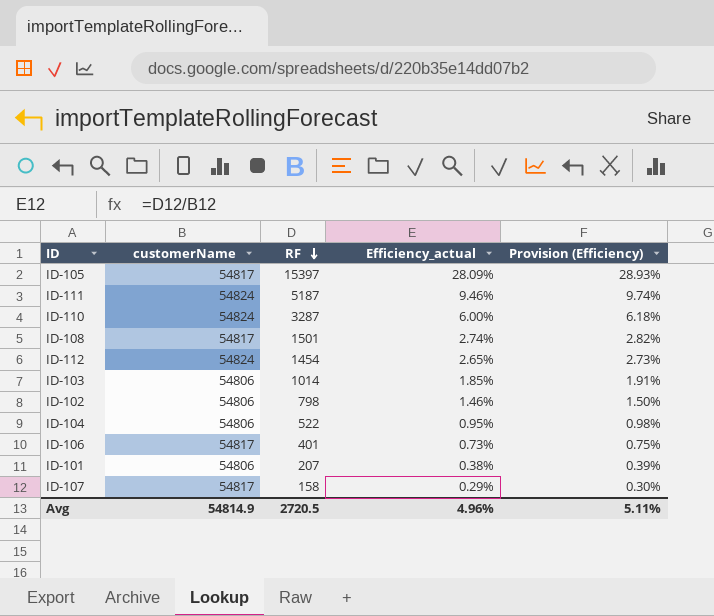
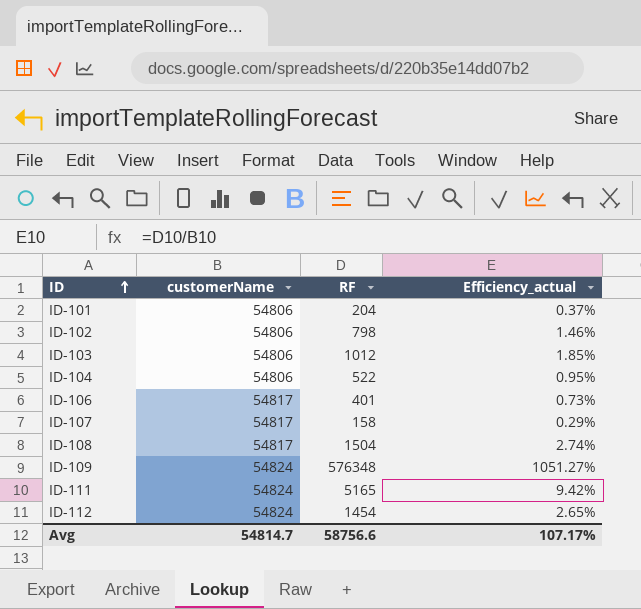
row order: RF descending -> ID ascending
column Provision (Efficiency) | formula: [Efficiency_actual] * 1.03 -> none
row ID-105: 54817 | 15397 | 28.09% | 28.93% -> none
row ID-110: 54824 | 3287 | 6.00% | 6.18% -> none
ID-101 | RF: 207 -> 204
ID-101 | Efficiency_actual: 0.38% -> 0.37%
ID-103 | RF: 1014 -> 1012
ID-108 | RF: 1501 -> 1504
row ID-109: none -> 54824 | 576348 | 1051.27%
ID-111 | RF: 5187 -> 5165
ID-111 | Efficiency_actual: 9.46% -> 9.42%
Avg | customerName: 54814.9 -> 54814.7
Avg | RF: 2720.5 -> 58756.6
Avg | Efficiency_actual: 4.96% -> 107.17%

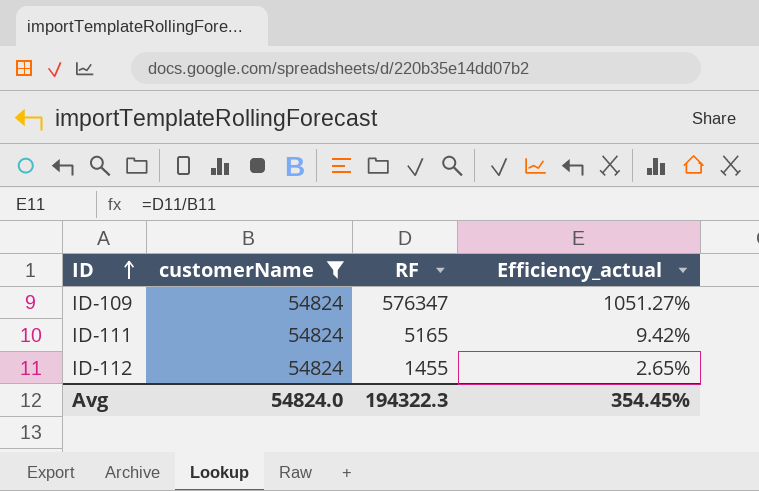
filter: none -> customerName = 54824
ID-109 | RF: 576348 -> 576347
ID-112 | RF: 1454 -> 1455
Avg | customerName: 54814.7 -> 54824.0
Avg | RF: 58756.6 -> 194322.3
Avg | Efficiency_actual: 107.17% -> 354.45%

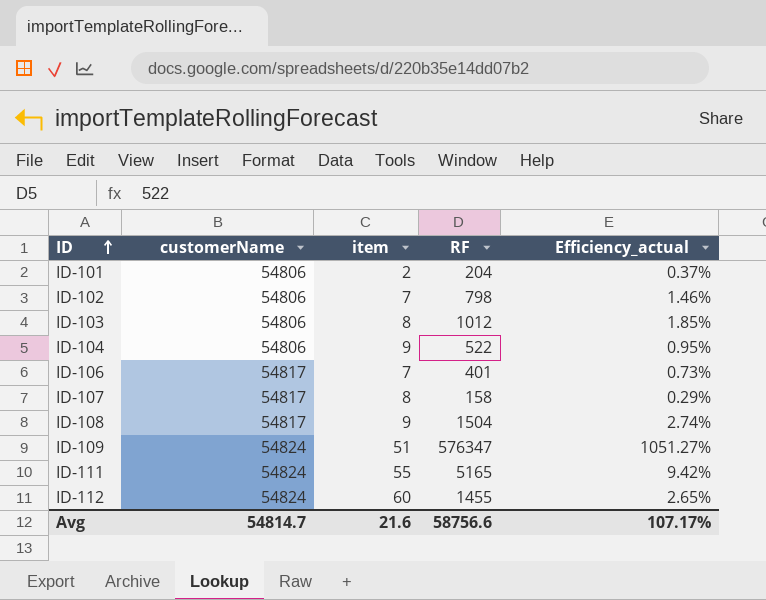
filter: customerName = 54824 -> none
column item | position: none -> 3
Avg | customerName: 54824.0 -> 54814.7
Avg | RF: 194322.3 -> 58756.6
Avg | Efficiency_actual: 354.45% -> 107.17%

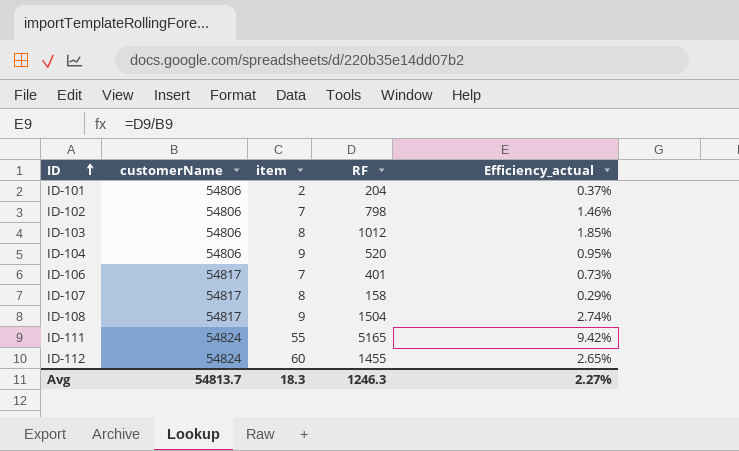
row ID-109: 54824 | 51 | 576347 | 1051.27% -> none
ID-104 | RF: 522 -> 520
Avg | customerName: 54814.7 -> 54813.7
Avg | item: 21.6 -> 18.3
Avg | RF: 58756.6 -> 1246.3
Avg | Efficiency_actual: 107.17% -> 2.27%

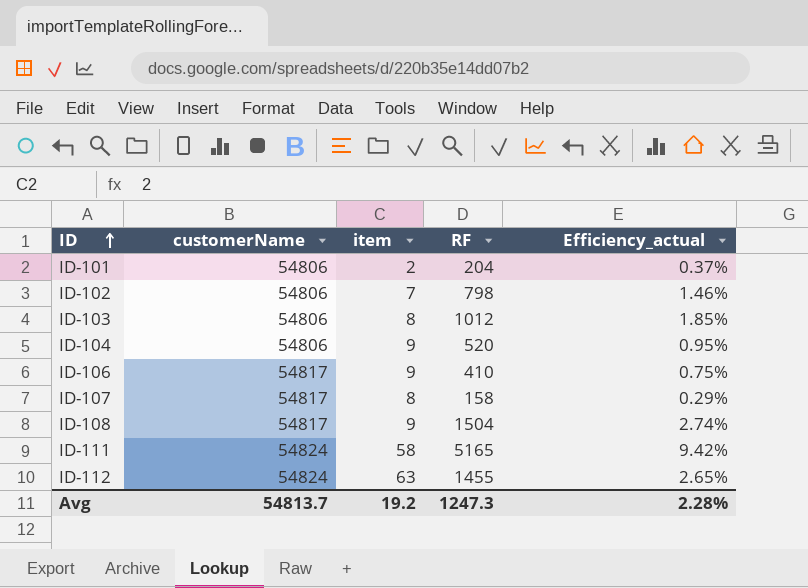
ID-106 | item: 7 -> 9
ID-106 | RF: 401 -> 410
ID-106 | Efficiency_actual: 0.73% -> 0.75%
ID-111 | item: 55 -> 58
ID-112 | item: 60 -> 63
Avg | item: 18.3 -> 19.2
Avg | RF: 1246.3 -> 1247.3
Avg | Efficiency_actual: 2.27% -> 2.28%

